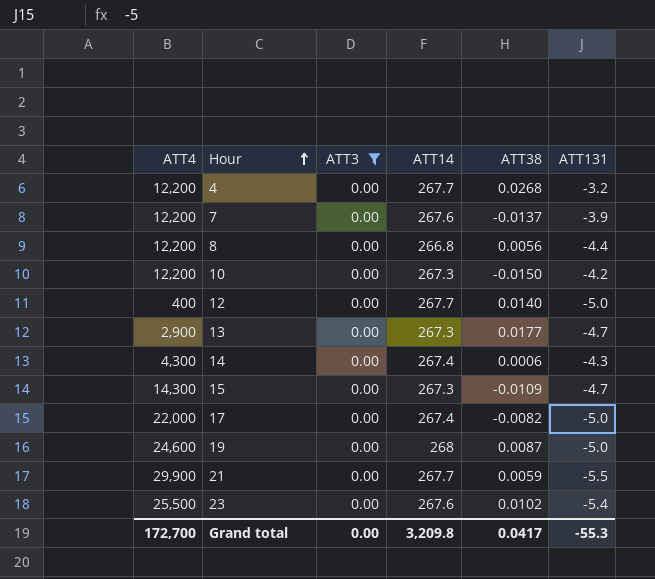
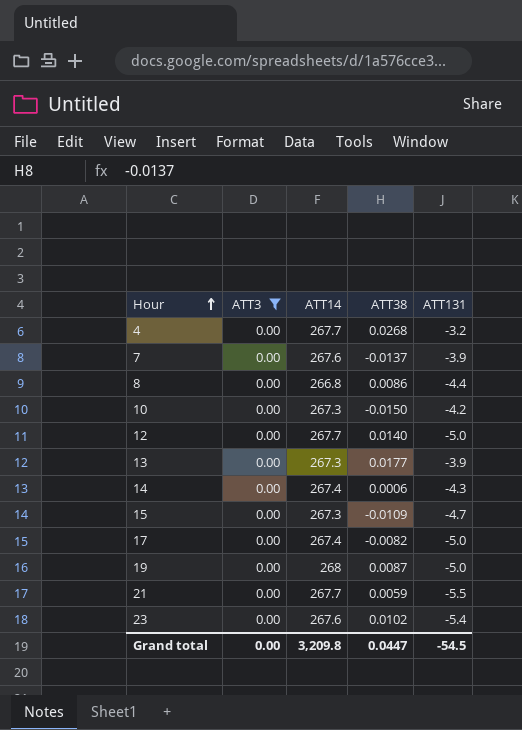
column ATT4 | position: 1 -> none
8 | ATT38: 0.0056 -> 0.0086
13 | ATT131: -4.7 -> -3.9
Grand total | ATT38: 0.0417 -> 0.0447
Grand total | ATT131: -55.3 -> -54.5

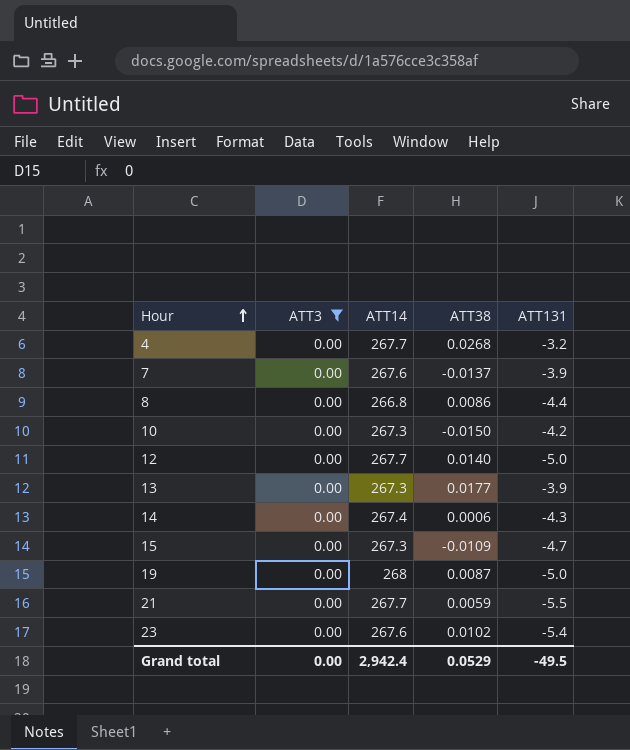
row 17: 0.00 | 267.4 | -0.0082 | -5.0 -> none
Grand total | ATT14: 3,209.8 -> 2,942.4
Grand total | ATT38: 0.0447 -> 0.0529
Grand total | ATT131: -54.5 -> -49.5

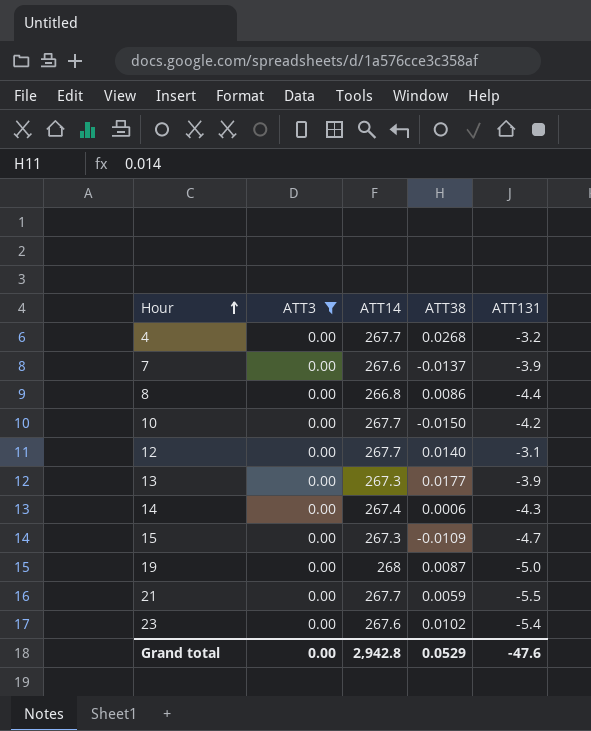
10 | ATT14: 267.3 -> 267.7
12 | ATT131: -5.0 -> -3.1
Grand total | ATT14: 2,942.4 -> 2,942.8
Grand total | ATT131: -49.5 -> -47.6

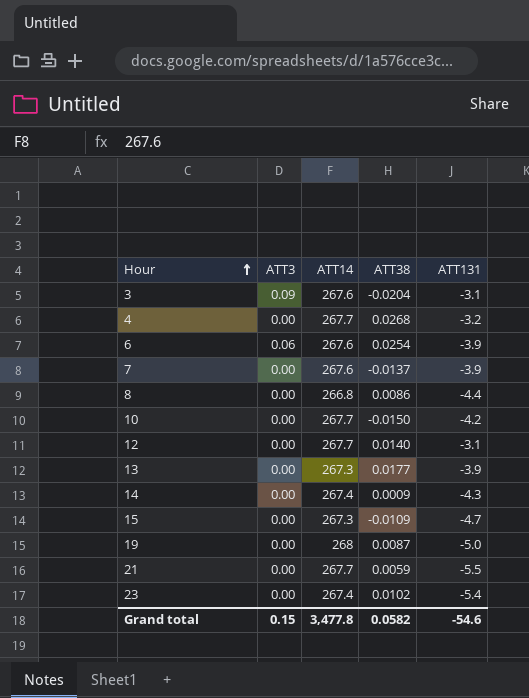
filter: ATT3 = 0.00 -> none
14 | ATT38: 0.0006 -> 0.0009
23 | ATT14: 267.6 -> 267.4
Grand total | ATT3: 0.00 -> 0.15
Grand total | ATT14: 2,942.8 -> 3,477.8
Grand total | ATT38: 0.0529 -> 0.0582
Grand total | ATT131: -47.6 -> -54.6

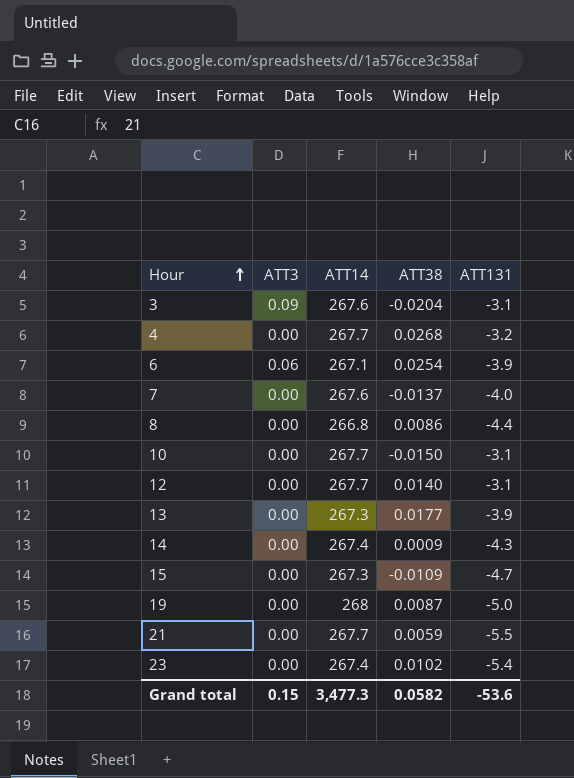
6 | ATT14: 267.6 -> 267.1
7 | ATT131: -3.9 -> -4.0
10 | ATT131: -4.2 -> -3.1
Grand total | ATT14: 3,477.8 -> 3,477.3
Grand total | ATT131: -54.6 -> -53.6

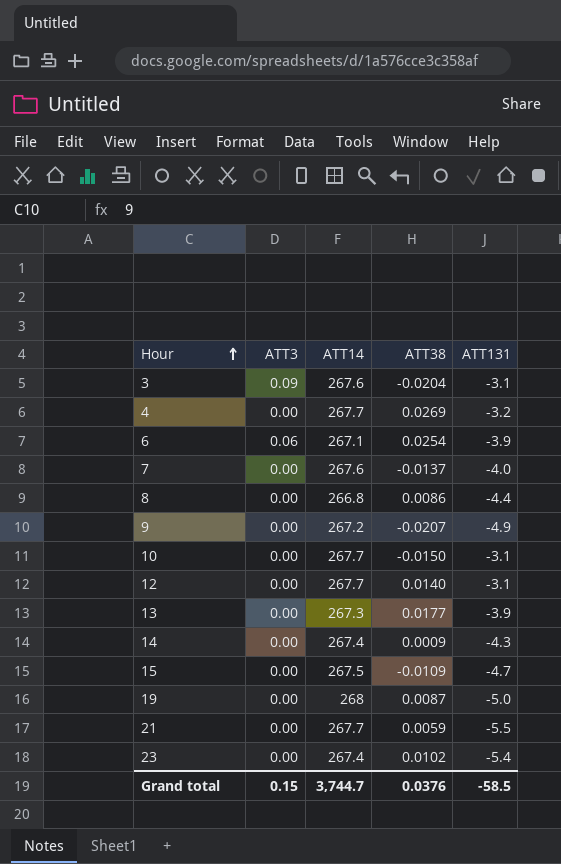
4 | ATT38: 0.0268 -> 0.0269
row 9: none -> 0.00 | 267.2 | -0.0207 | -4.9
15 | ATT14: 267.3 -> 267.5
Grand total | ATT14: 3,477.3 -> 3,744.7
Grand total | ATT38: 0.0582 -> 0.0376
Grand total | ATT131: -53.6 -> -58.5

